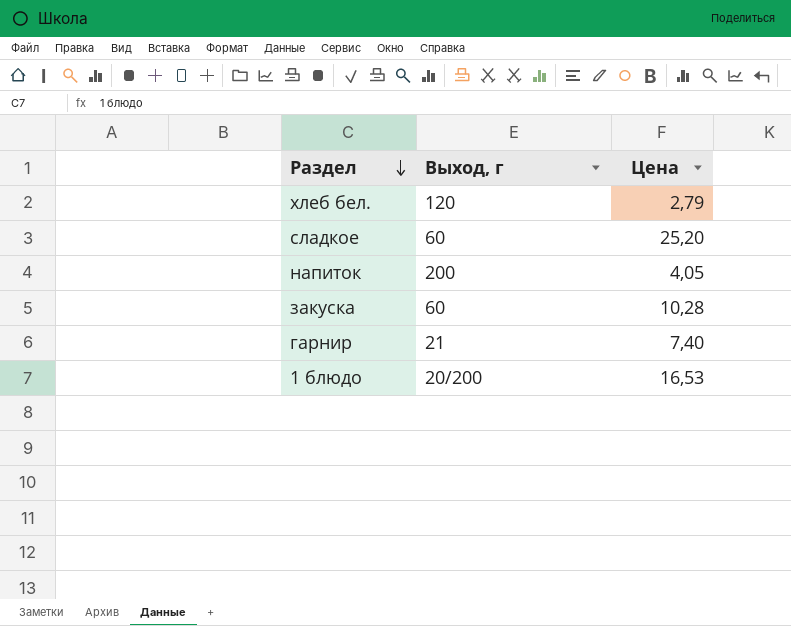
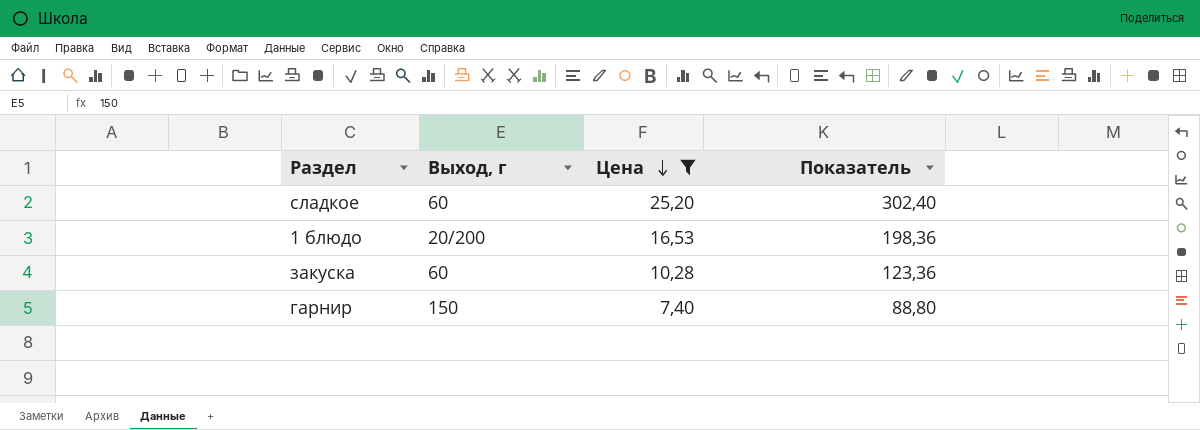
filter: none -> Цена >= 7,40
row order: Раздел descending -> Цена descending
column Показатель | formula: none -> [Цена] * 12
гарнир | Выход, г: 21 -> 150

